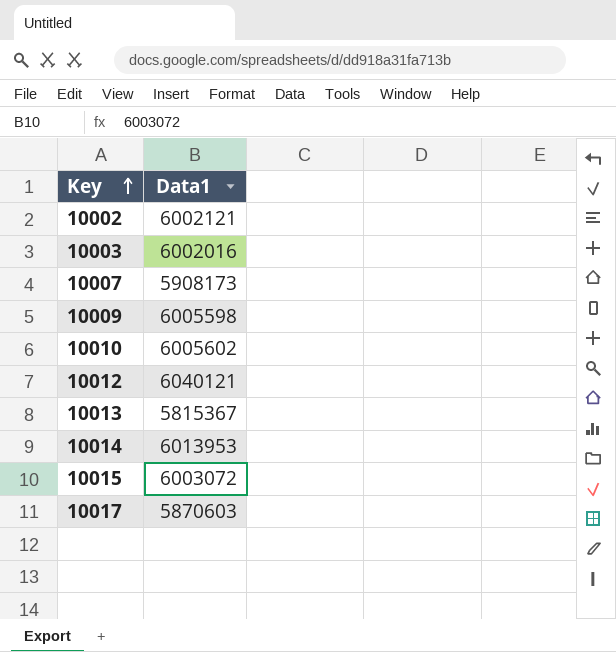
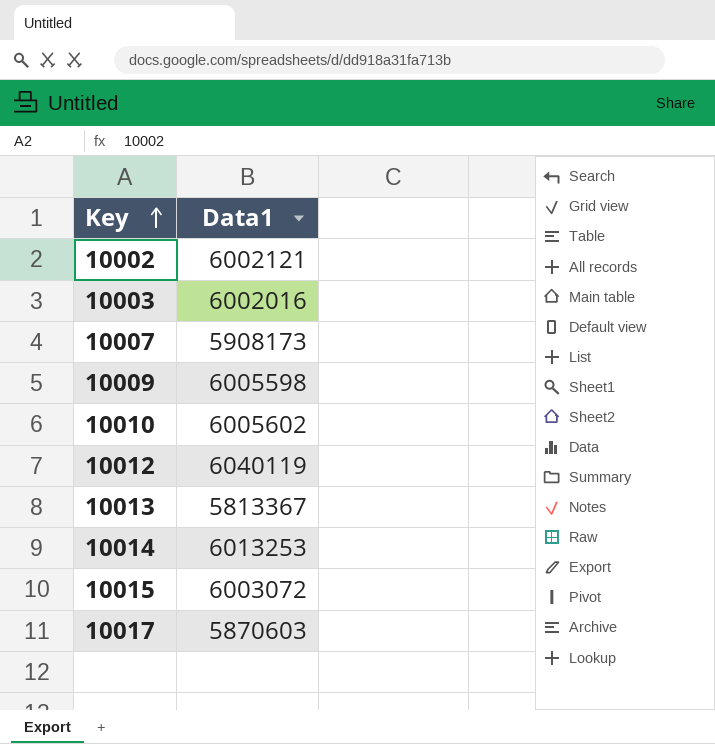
10012 | Data1: 6040121 -> 6040119
10013 | Data1: 5815367 -> 5813367
10014 | Data1: 6013953 -> 6013253

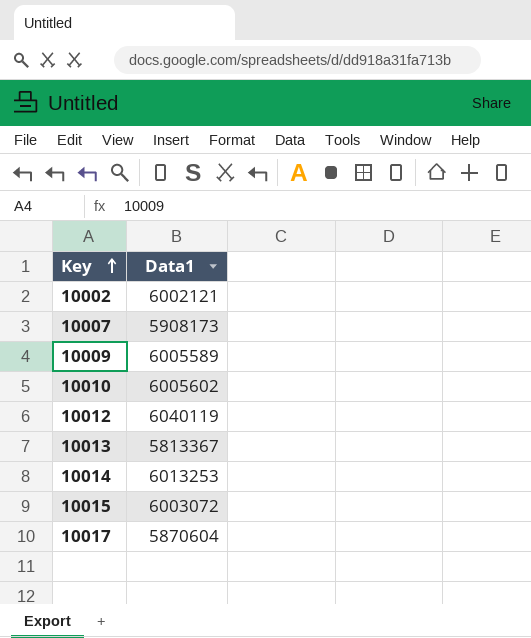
row 10003: 6002016 -> none
10009 | Data1: 6005598 -> 6005589
10017 | Data1: 5870603 -> 5870604

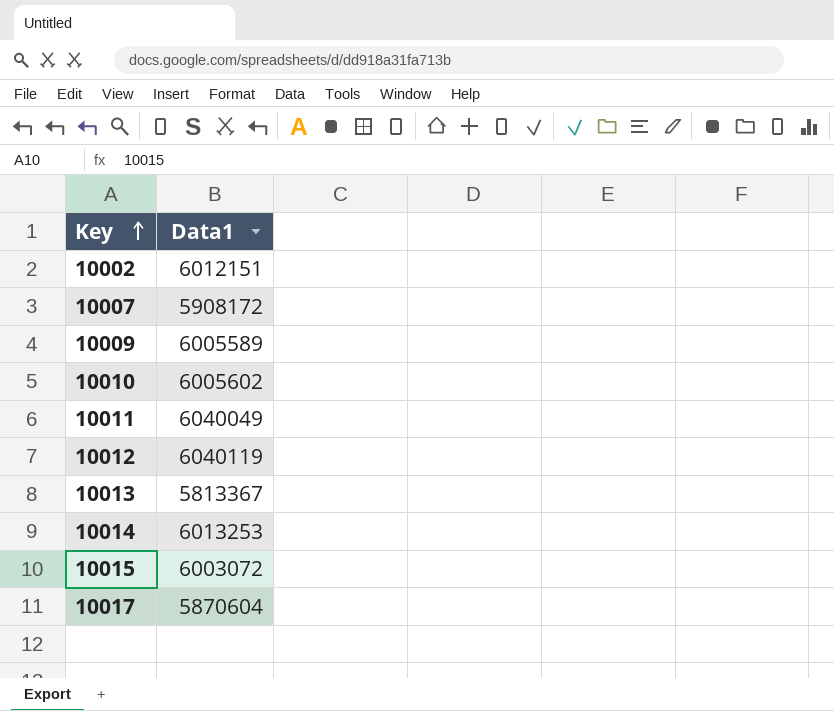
10002 | Data1: 6002121 -> 6012151
10007 | Data1: 5908173 -> 5908172
row 10011: none -> 6040049

